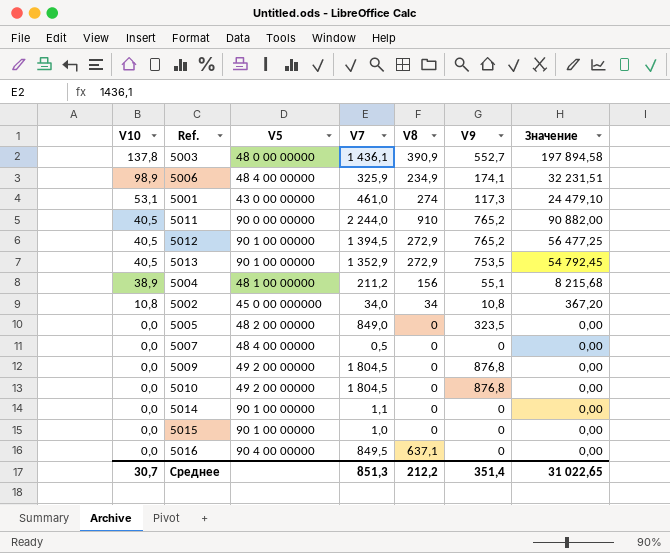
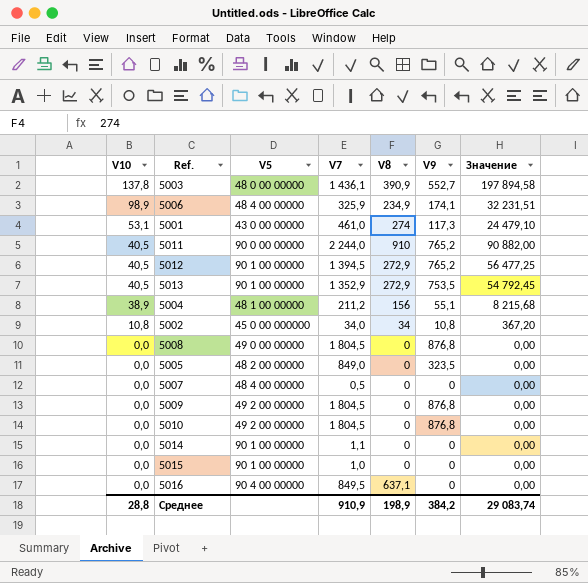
row 5008: none -> 0,0 | 49 0 00 00000 | 1 804,5 | 0 | 876,8 | 0,00
Среднее | V10: 30,7 -> 28,8
Среднее | V7: 851,3 -> 910,9
Среднее | V8: 212,2 -> 198,9
Среднее | V9: 351,4 -> 384,2
Среднее | Значение: 31 022,65 -> 29 083,74

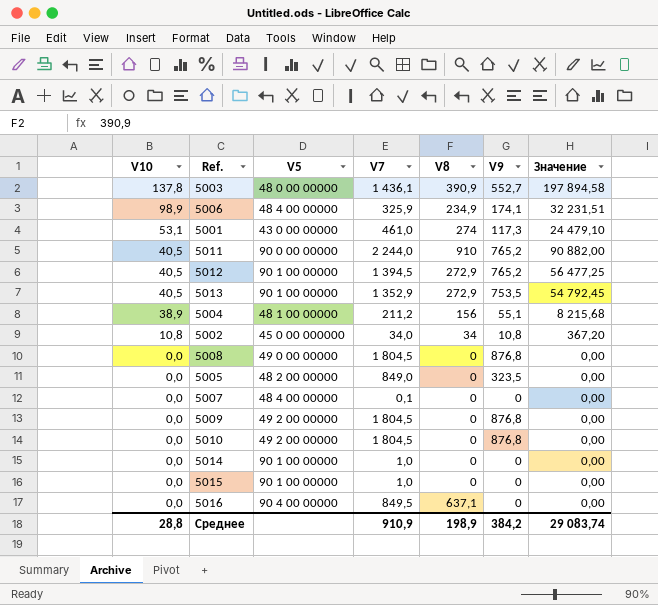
5007 | V7: 0,5 -> 0,1
5014 | V7: 1,1 -> 1,0

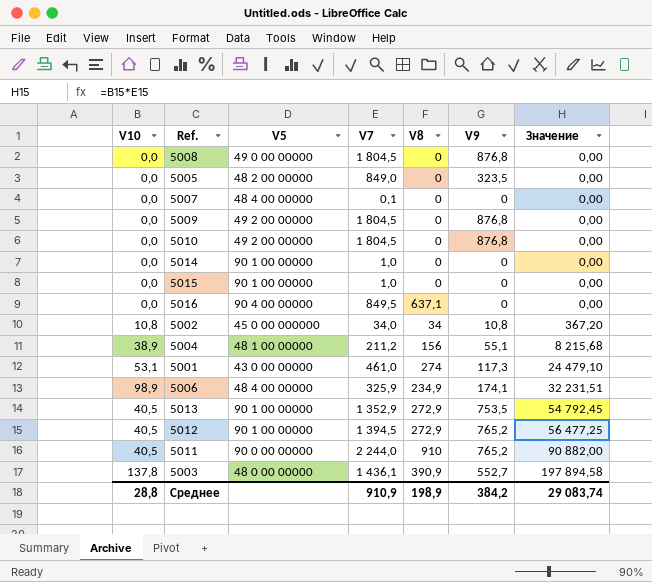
row order: V10 descending -> Значение ascending

